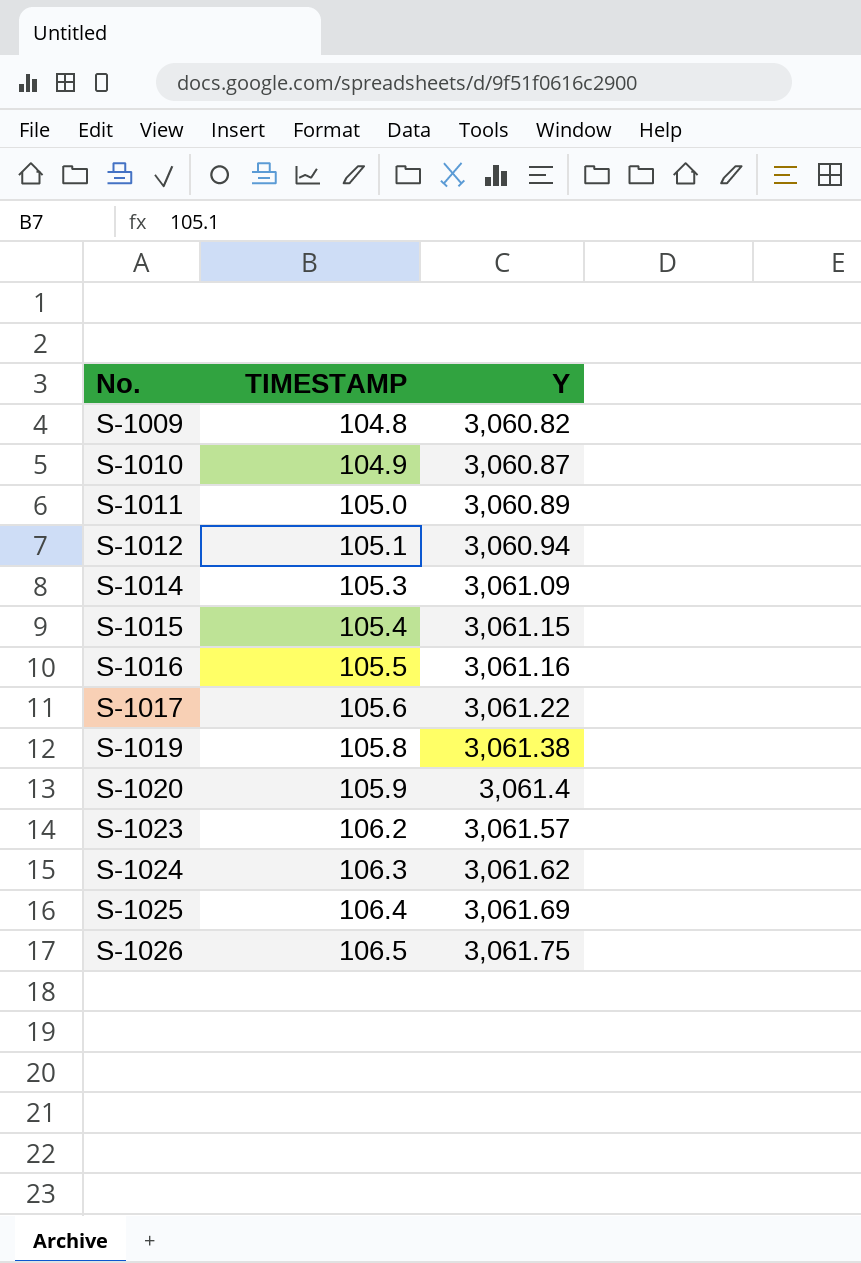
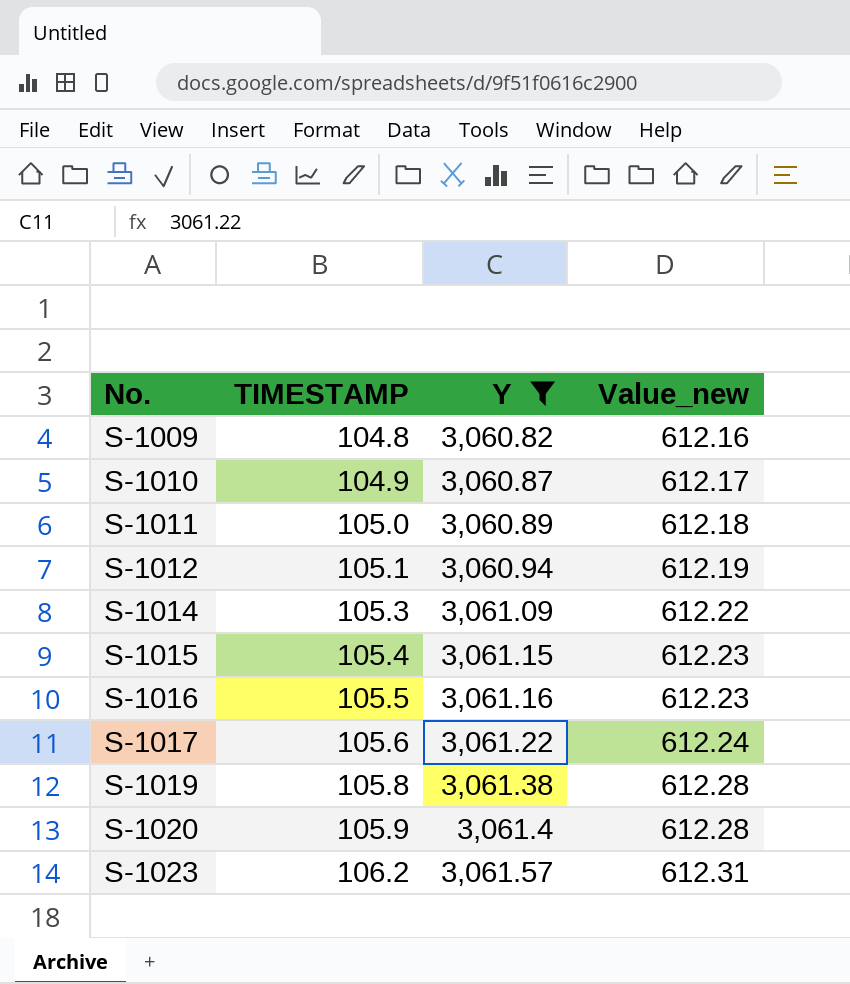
filter: none -> Y <= 3,061.57
column Value_new | formula: none -> [Y] * 0.2

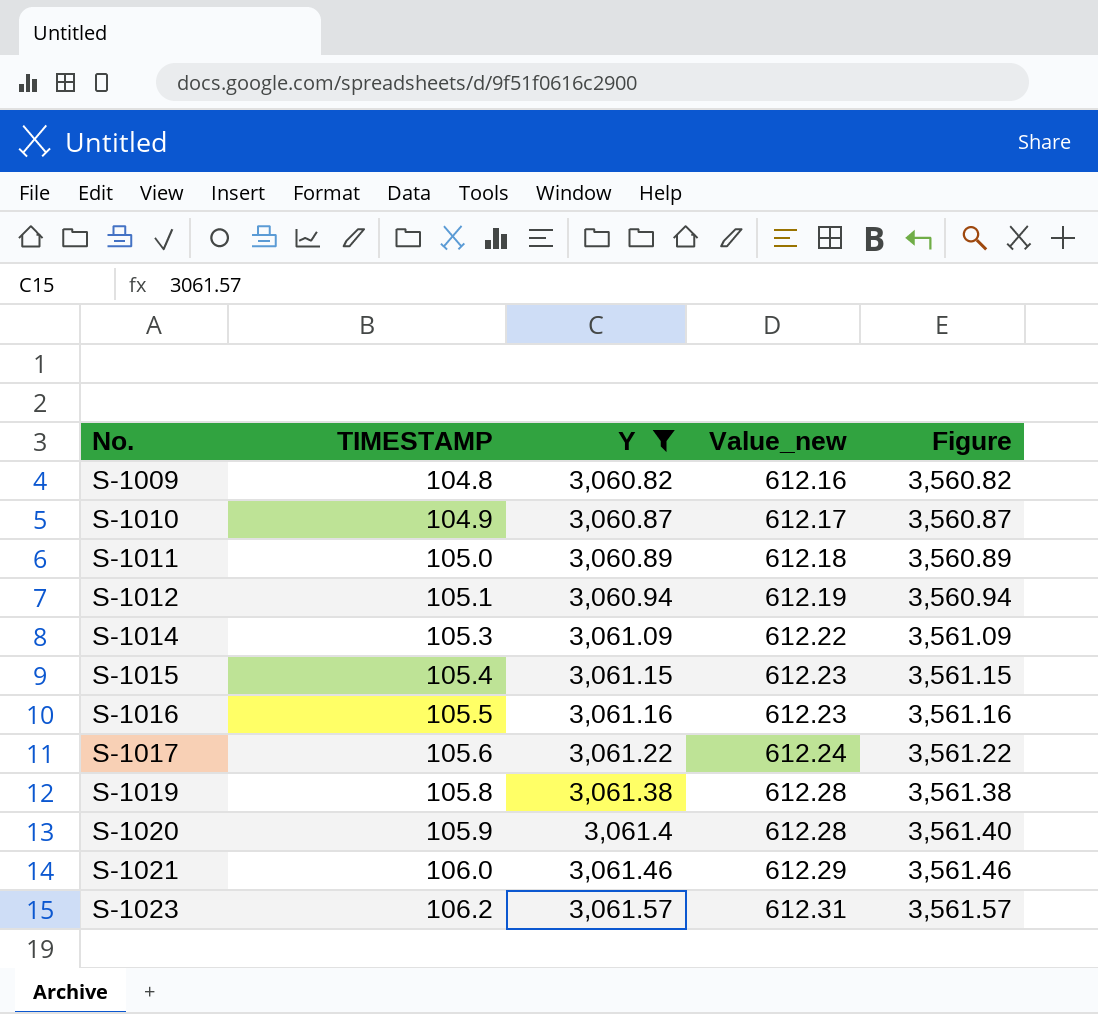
column Figure | formula: none -> [Y] + 500
row S-1021: none -> 106.0 | 3,061.46 | 612.29 | 3,561.46

